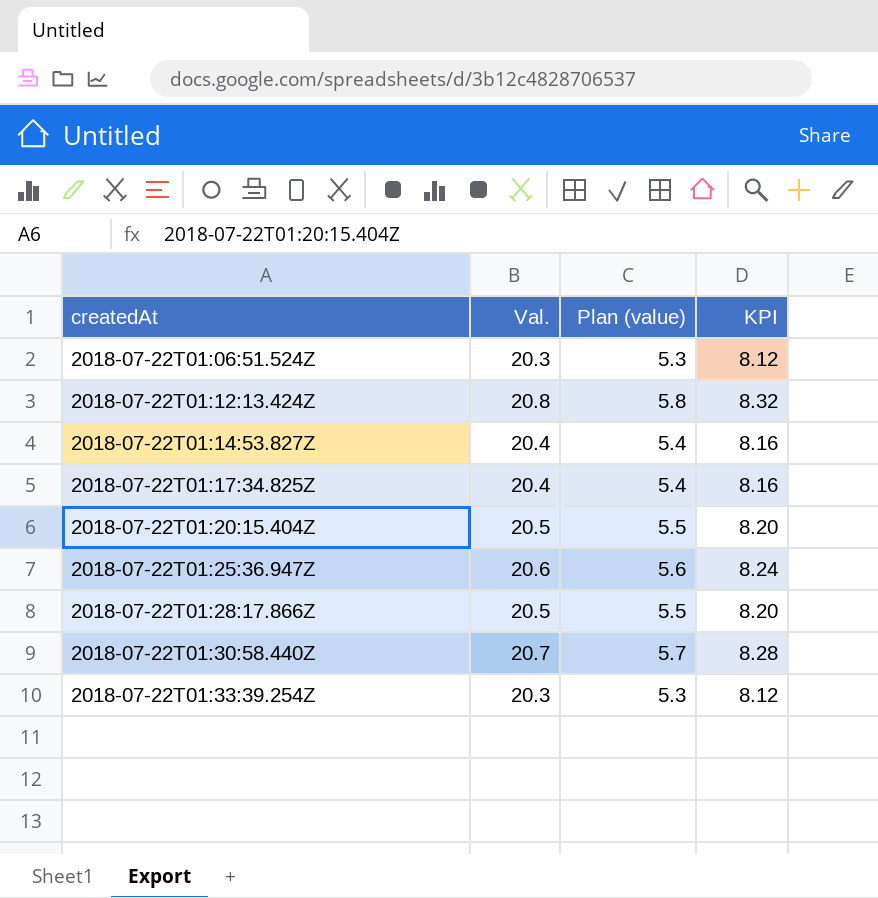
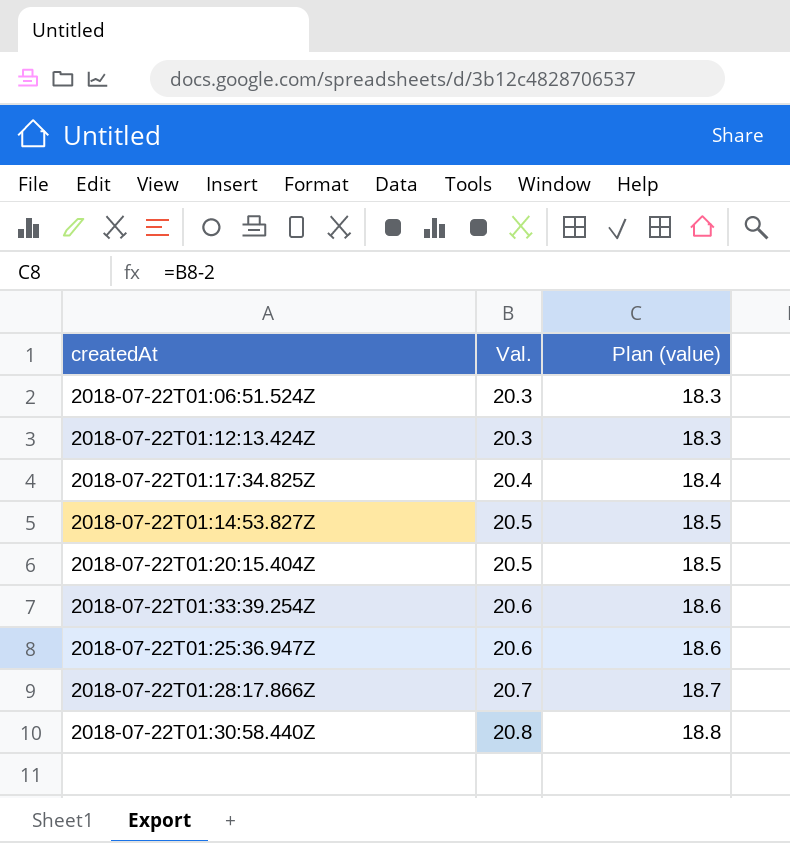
row order: createdAt ascending -> Val. ascending
column KPI | formula: [Val.] * 0.4 -> none
column Plan (value) | formula: [Val.] - 15 -> [Val.] - 2
2018-07-22T01:12:13.424Z | Val.: 20.8 -> 20.3
2018-07-22T01:14:53.827Z | Val.: 20.4 -> 20.5
2018-07-22T01:33:39.254Z | Val.: 20.3 -> 20.6
2018-07-22T01:28:17.866Z | Val.: 20.5 -> 20.7
2018-07-22T01:30:58.440Z | Val.: 20.7 -> 20.8

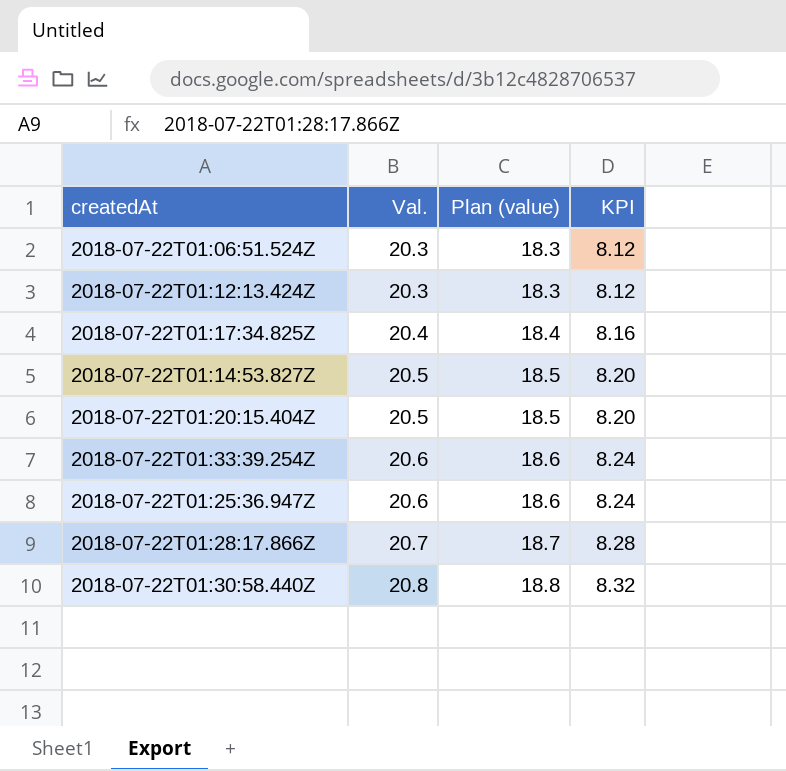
column KPI | formula: none -> [Val.] * 0.4

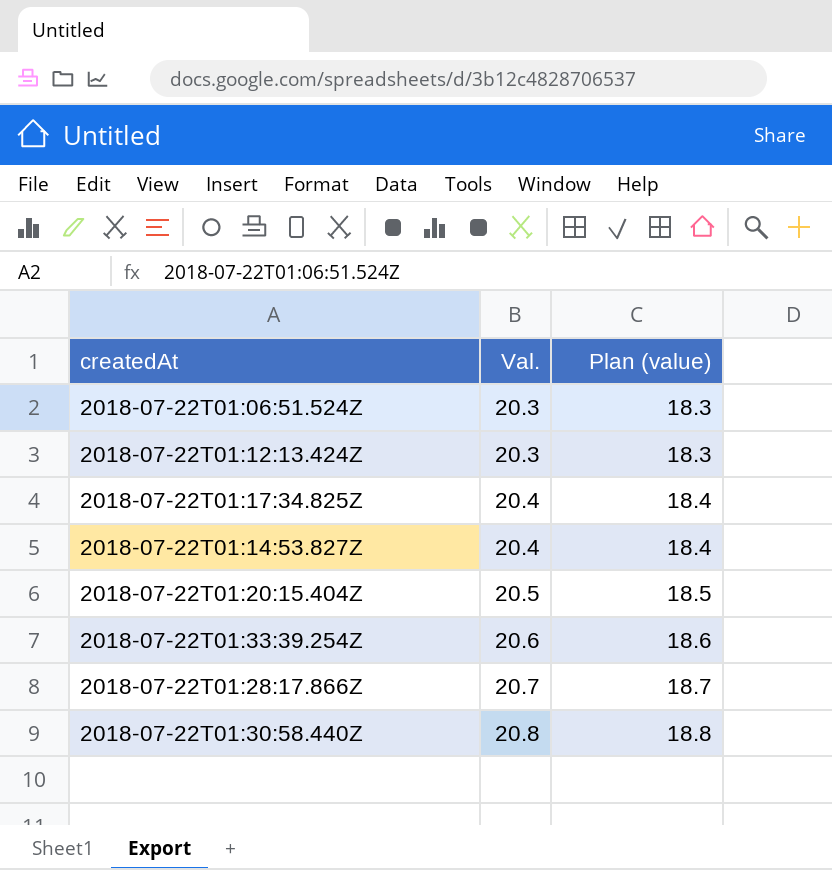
column KPI | formula: [Val.] * 0.4 -> none
row 2018-07-22T01:25:36.947Z: 20.6 | 18.6 | 8.24 -> none
2018-07-22T01:14:53.827Z | Val.: 20.5 -> 20.4
2018-07-22T01:14:53.827Z | Plan (value): 18.5 -> 18.4

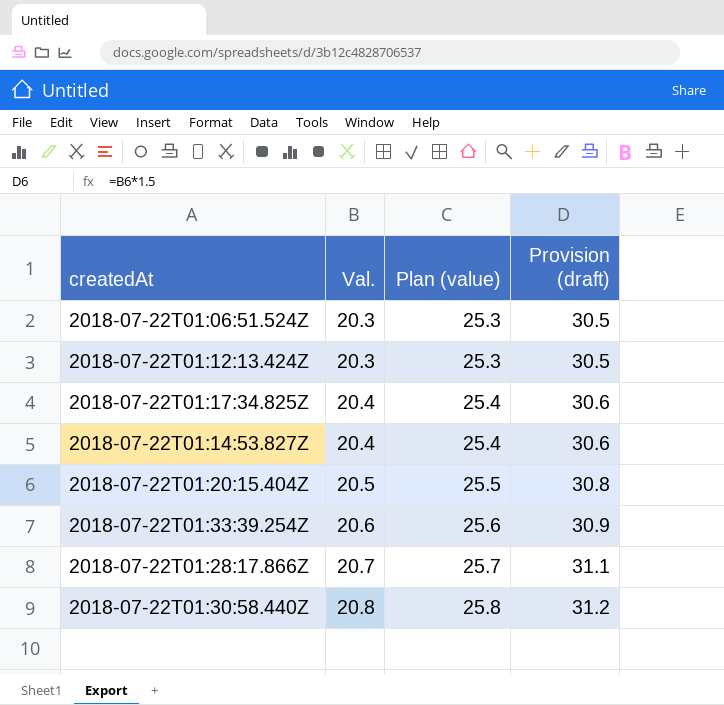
column Plan (value) | formula: [Val.] - 2 -> [Val.] + 5
column Provision (draft) | formula: none -> [Val.] * 1.5

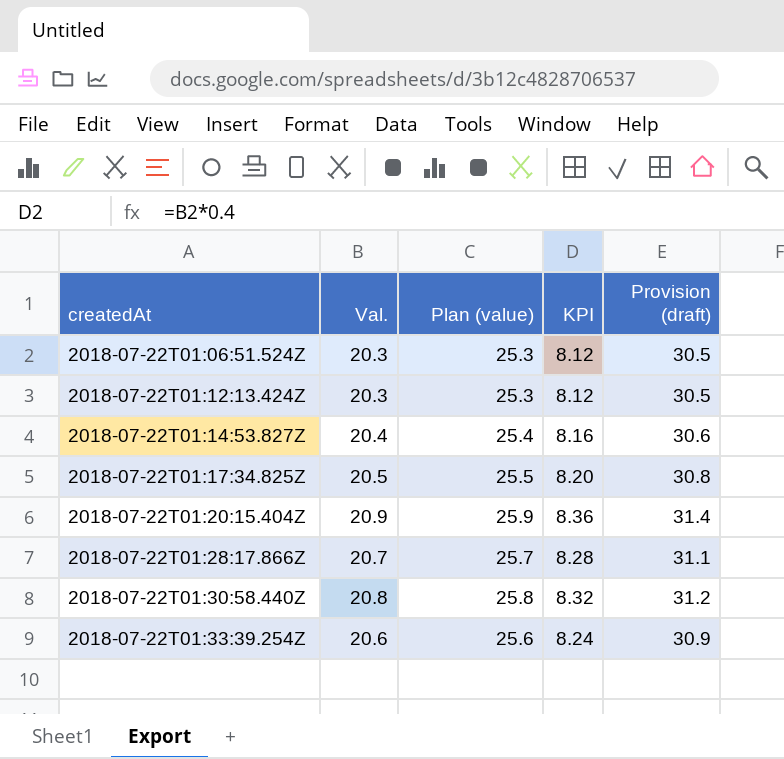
row order: Val. ascending -> createdAt ascending
column KPI | formula: none -> [Val.] * 0.4
2018-07-22T01:17:34.825Z | Val.: 20.4 -> 20.5
2018-07-22T01:17:34.825Z | Plan (value): 25.4 -> 25.5
2018-07-22T01:17:34.825Z | Provision (draft): 30.6 -> 30.8
2018-07-22T01:20:15.404Z | Val.: 20.5 -> 20.9
2018-07-22T01:20:15.404Z | Plan (value): 25.5 -> 25.9
2018-07-22T01:20:15.404Z | Provision (draft): 30.8 -> 31.4

